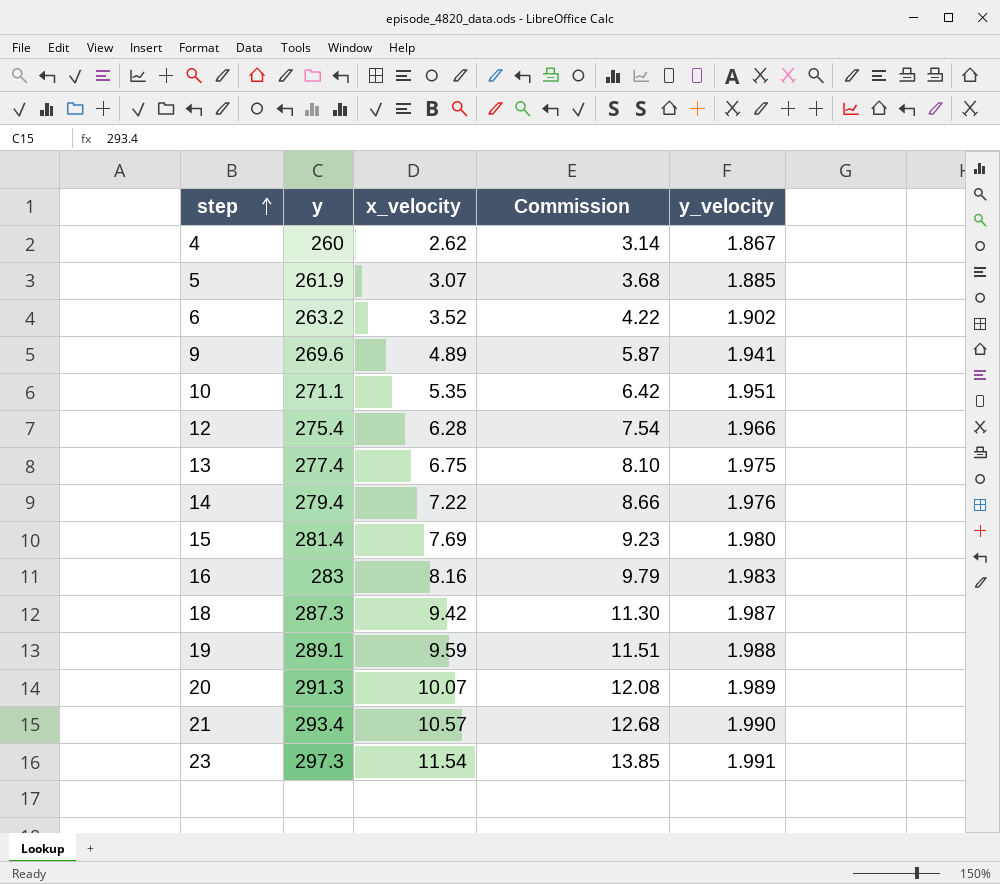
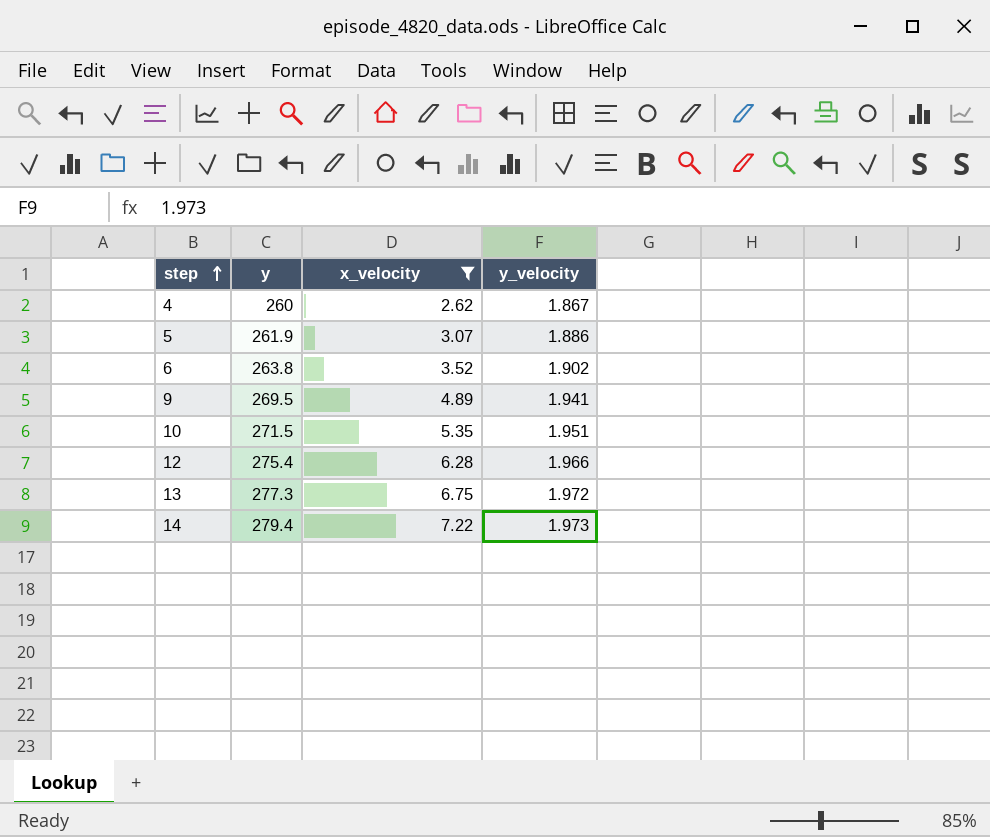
filter: none -> x_velocity <= 7.22
column Commission | formula: [x_velocity] * 1.2 -> none
5 | y_velocity: 1.885 -> 1.886
6 | y: 263.2 -> 263.8
9 | y: 269.6 -> 269.5
10 | y: 271.1 -> 271.5
13 | y: 277.4 -> 277.3
13 | y_velocity: 1.975 -> 1.972
14 | y_velocity: 1.976 -> 1.973

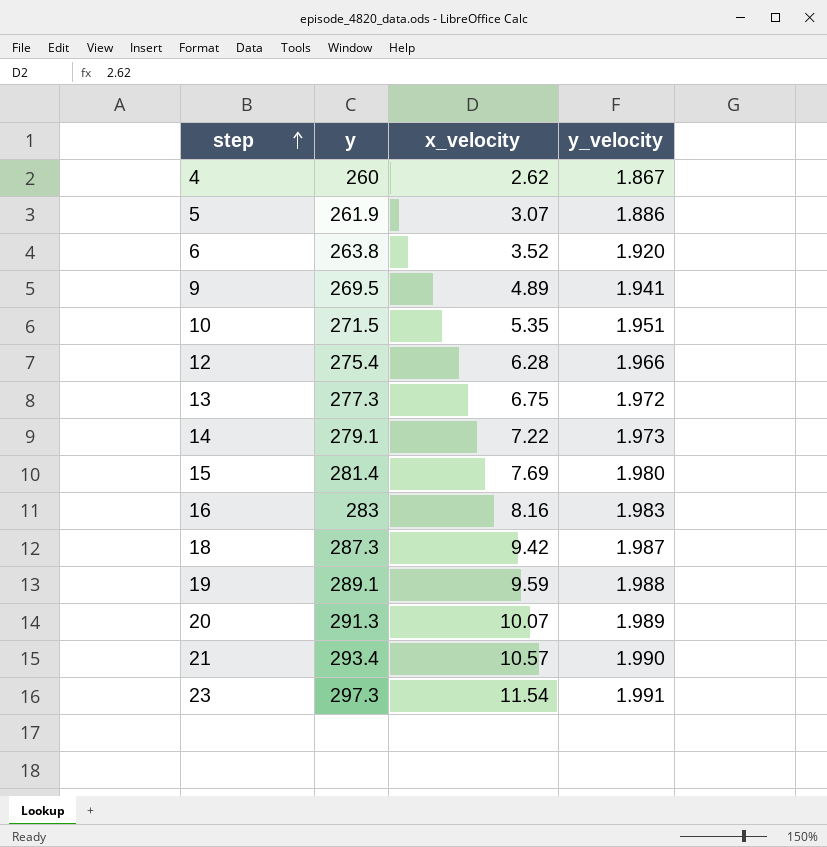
filter: x_velocity <= 7.22 -> none
6 | y_velocity: 1.902 -> 1.920
14 | y: 279.4 -> 279.1

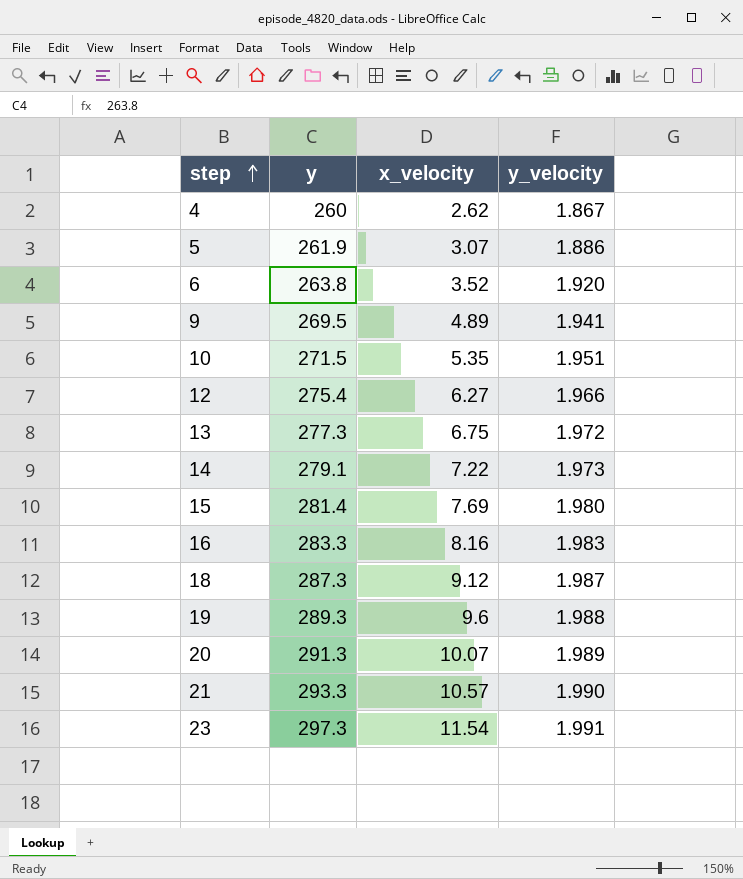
12 | x_velocity: 6.28 -> 6.27
16 | y: 283 -> 283.3
18 | x_velocity: 9.42 -> 9.12
19 | y: 289.1 -> 289.3
19 | x_velocity: 9.59 -> 9.6
21 | y: 293.4 -> 293.3

